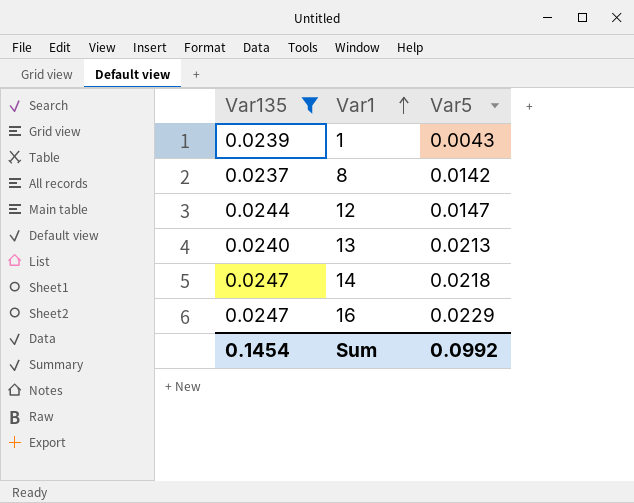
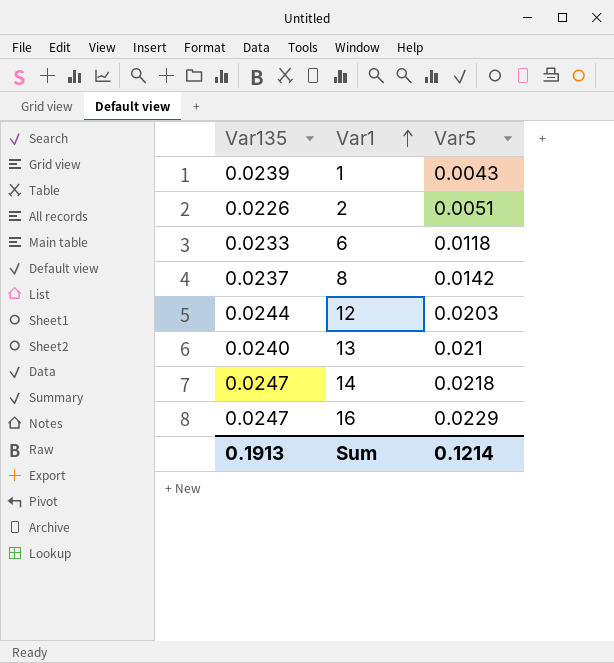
filter: Var135 >= 0.0237 -> none
12 | Var5: 0.0147 -> 0.0203
13 | Var5: 0.0213 -> 0.021
Sum | Var135: 0.1454 -> 0.1913
Sum | Var5: 0.0992 -> 0.1214

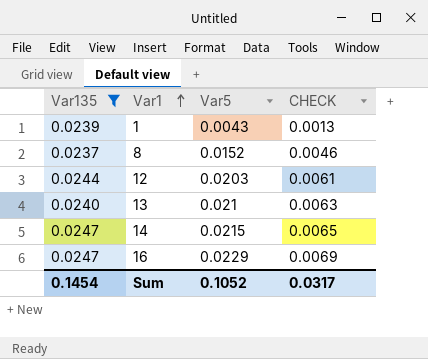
filter: none -> Var135 >= 0.0237
column CHECK | formula: none -> [Var5] * 0.3
8 | Var5: 0.0142 -> 0.0152
14 | Var5: 0.0218 -> 0.0215
Sum | Var135: 0.1913 -> 0.1454
Sum | Var5: 0.1214 -> 0.1052

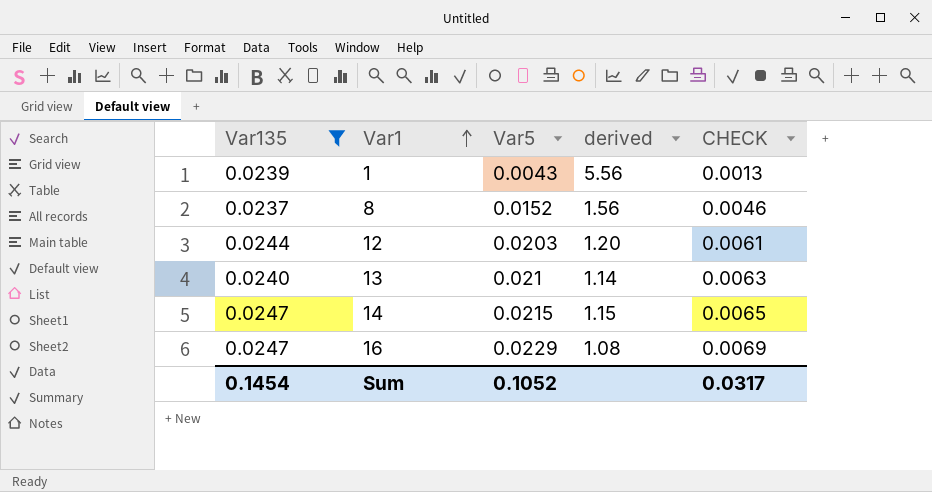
column derived | formula: none -> [Var135] / [Var5]

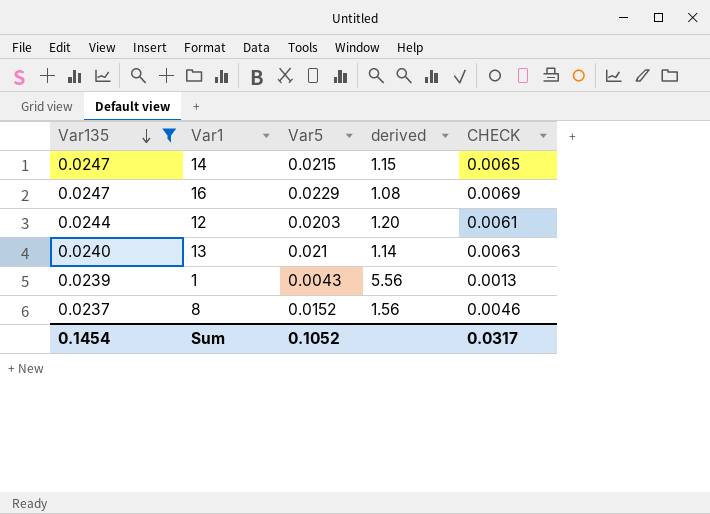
row order: Var1 ascending -> Var135 descending

